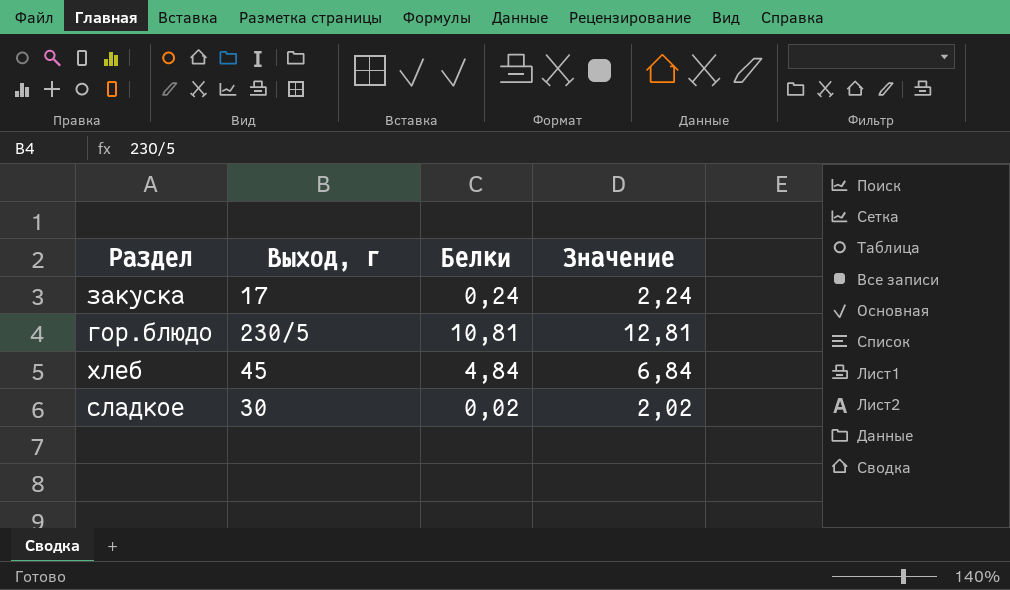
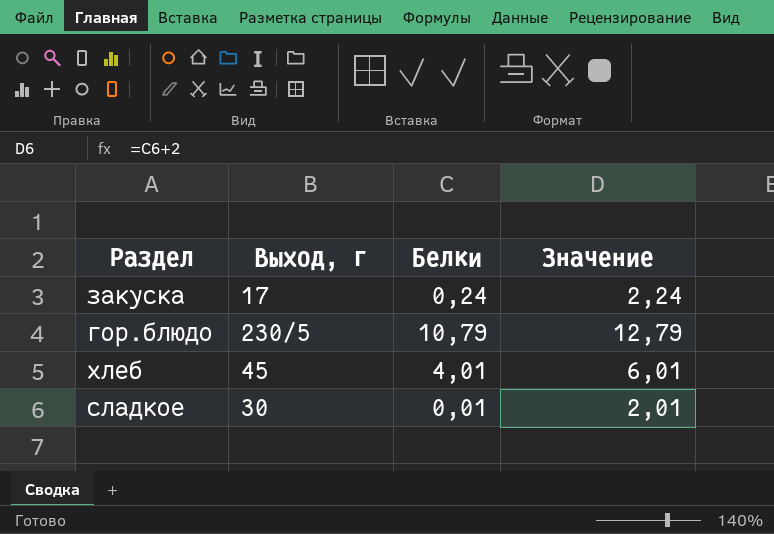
гор.блюдо | Белки: 10,81 -> 10,79
гор.блюдо | Значение: 12,81 -> 12,79
хлеб | Белки: 4,84 -> 4,01
хлеб | Значение: 6,84 -> 6,01
сладкое | Белки: 0,02 -> 0,01
сладкое | Значение: 2,02 -> 2,01

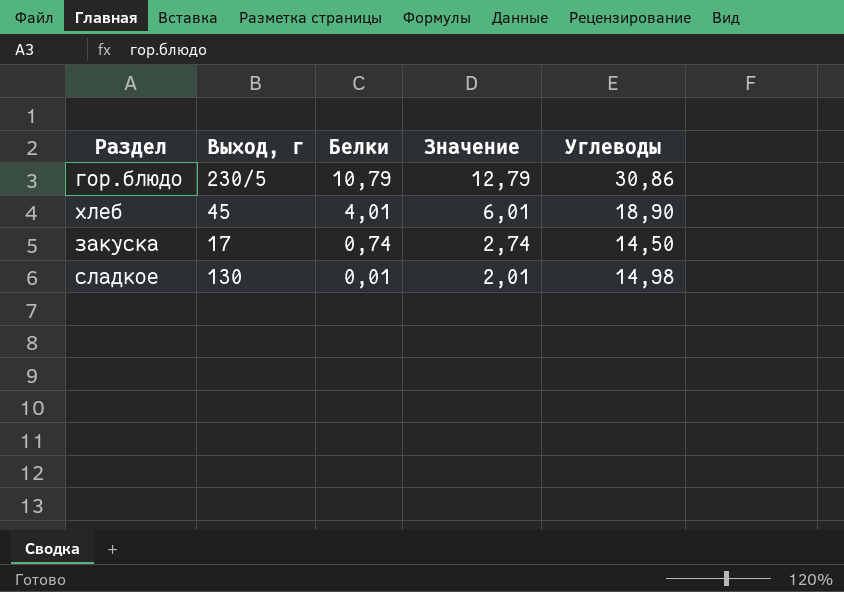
row order: none -> Белки descending
column Углеводы | position: none -> 5
закуска | Белки: 0,24 -> 0,74
закуска | Значение: 2,24 -> 2,74
сладкое | Выход, г: 30 -> 130

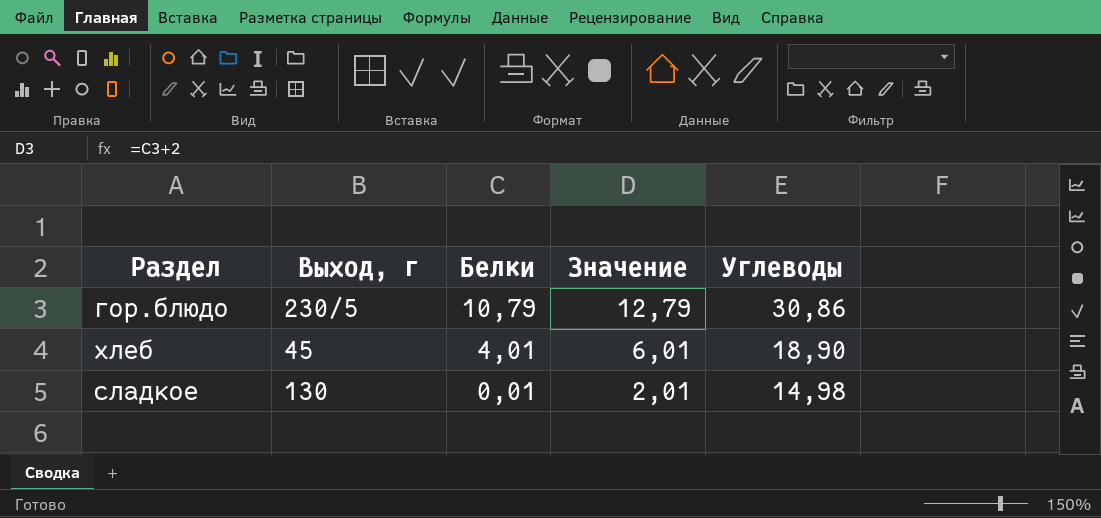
row закуска: 17 | 0,74 | 2,74 | 14,50 -> none

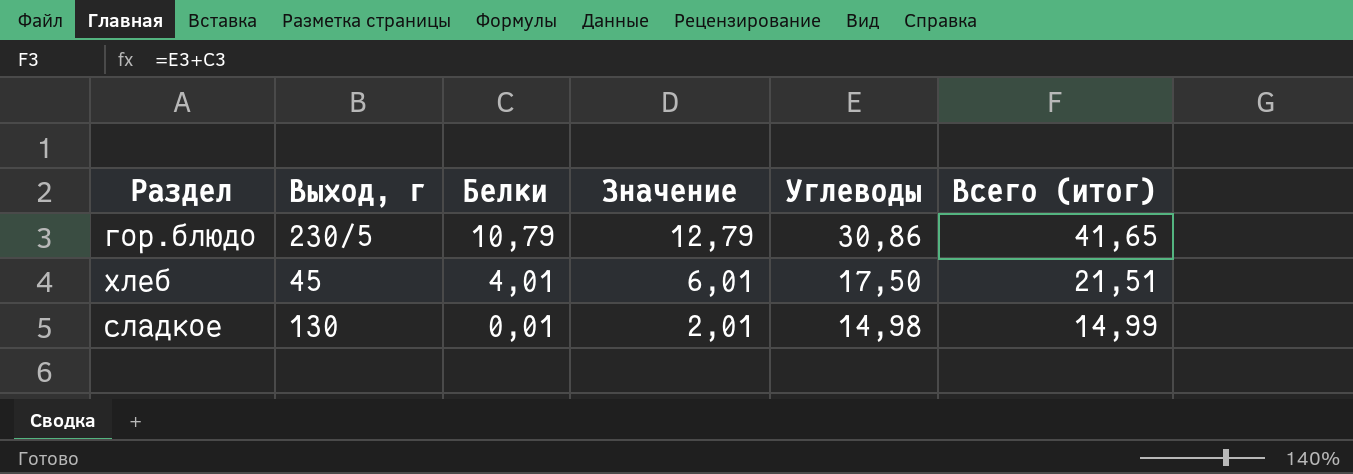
column Всего (итог) | formula: none -> [Белки] + [Углеводы]
хлеб | Углеводы: 18,90 -> 17,50

